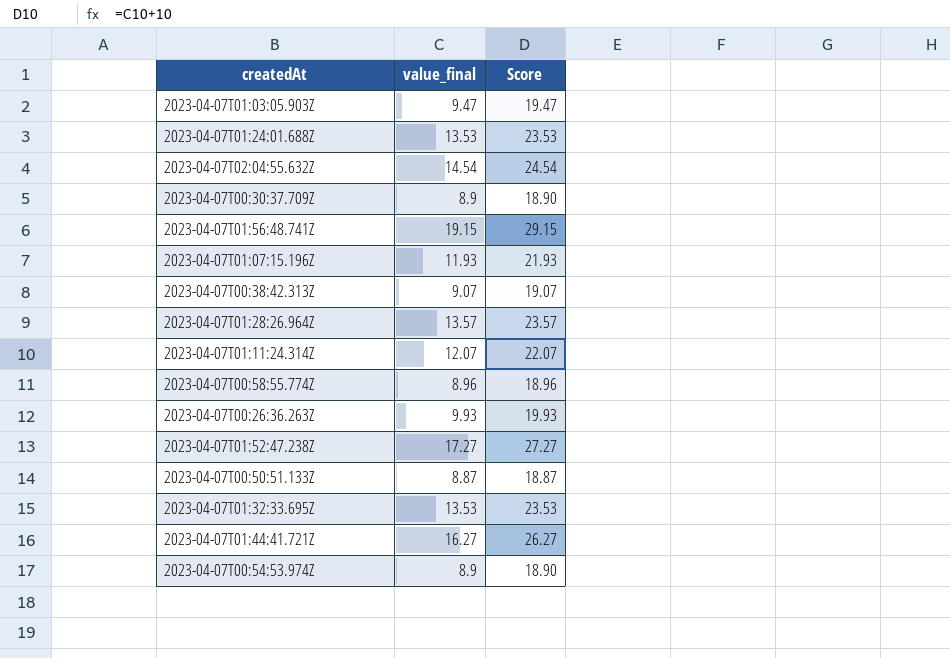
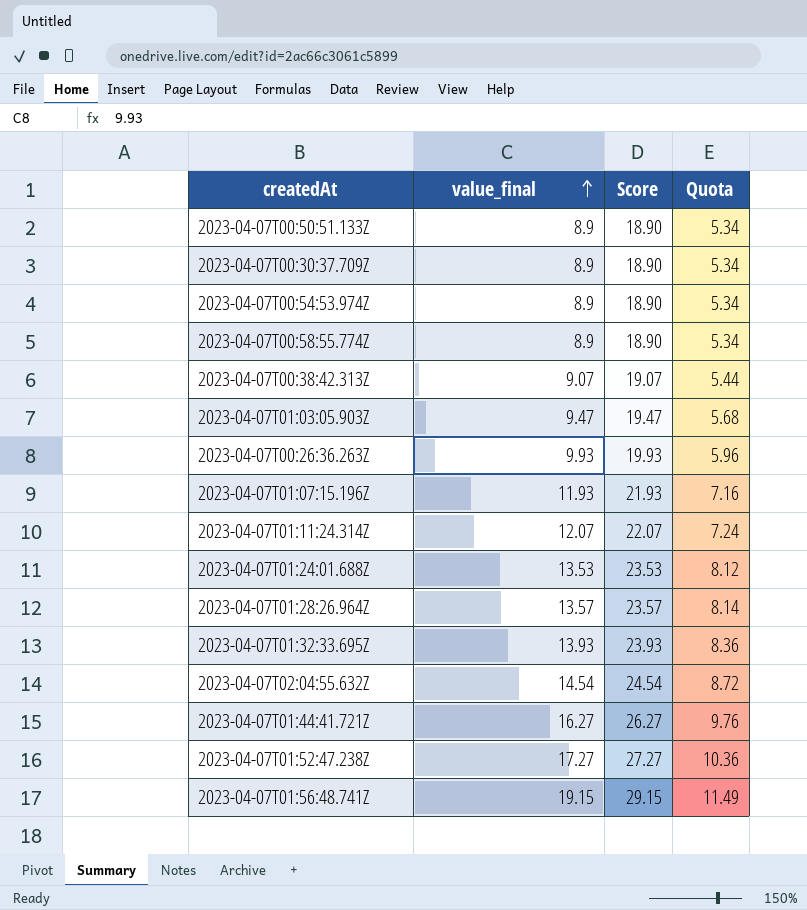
row order: none -> value_final ascending
column Quota | formula: none -> [value_final] * 0.6
2023-04-07T00:50:51.133Z | value_final: 8.87 -> 8.9
2023-04-07T00:50:51.133Z | Score: 18.87 -> 18.90
2023-04-07T00:58:55.774Z | value_final: 8.96 -> 8.9
2023-04-07T00:58:55.774Z | Score: 18.96 -> 18.90
2023-04-07T01:32:33.695Z | value_final: 13.53 -> 13.93
2023-04-07T01:32:33.695Z | Score: 23.53 -> 23.93

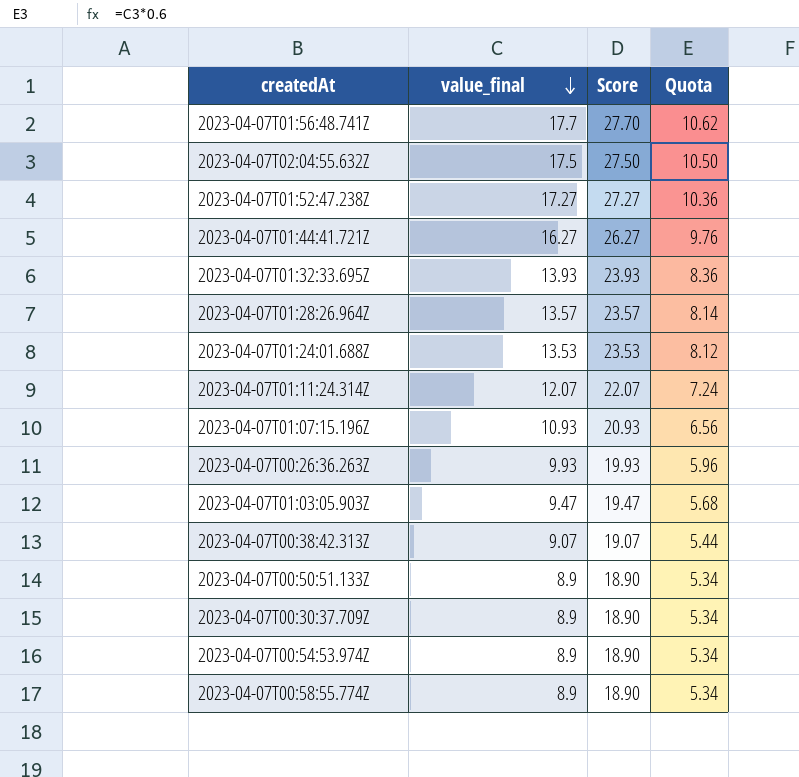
row order: value_final ascending -> value_final descending
2023-04-07T01:56:48.741Z | value_final: 19.15 -> 17.7
2023-04-07T01:56:48.741Z | Score: 29.15 -> 27.70
2023-04-07T01:56:48.741Z | Quota: 11.49 -> 10.62
2023-04-07T02:04:55.632Z | value_final: 14.54 -> 17.5
2023-04-07T02:04:55.632Z | Score: 24.54 -> 27.50
2023-04-07T02:04:55.632Z | Quota: 8.72 -> 10.50
2023-04-07T01:07:15.196Z | value_final: 11.93 -> 10.93
2023-04-07T01:07:15.196Z | Score: 21.93 -> 20.93
2023-04-07T01:07:15.196Z | Quota: 7.16 -> 6.56

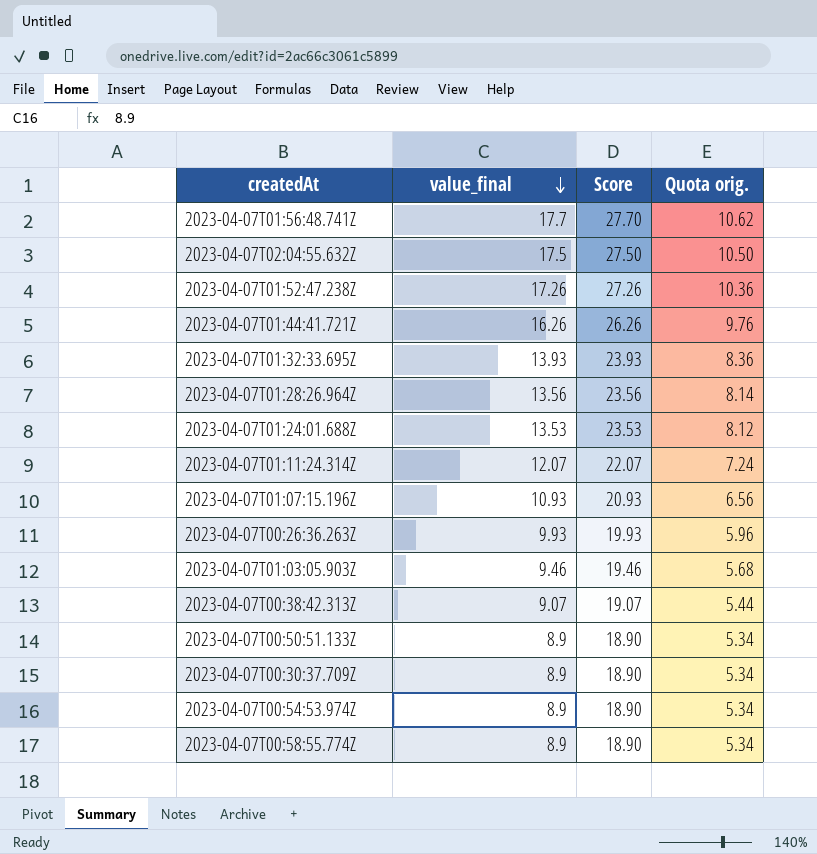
column name: Quota -> Quota orig.
2023-04-07T01:52:47.238Z | value_final: 17.27 -> 17.26
2023-04-07T01:52:47.238Z | Score: 27.27 -> 27.26
2023-04-07T01:44:41.721Z | value_final: 16.27 -> 16.26
2023-04-07T01:44:41.721Z | Score: 26.27 -> 26.26
2023-04-07T01:28:26.964Z | value_final: 13.57 -> 13.56
2023-04-07T01:28:26.964Z | Score: 23.57 -> 23.56
2023-04-07T01:03:05.903Z | value_final: 9.47 -> 9.46
2023-04-07T01:03:05.903Z | Score: 19.47 -> 19.46

